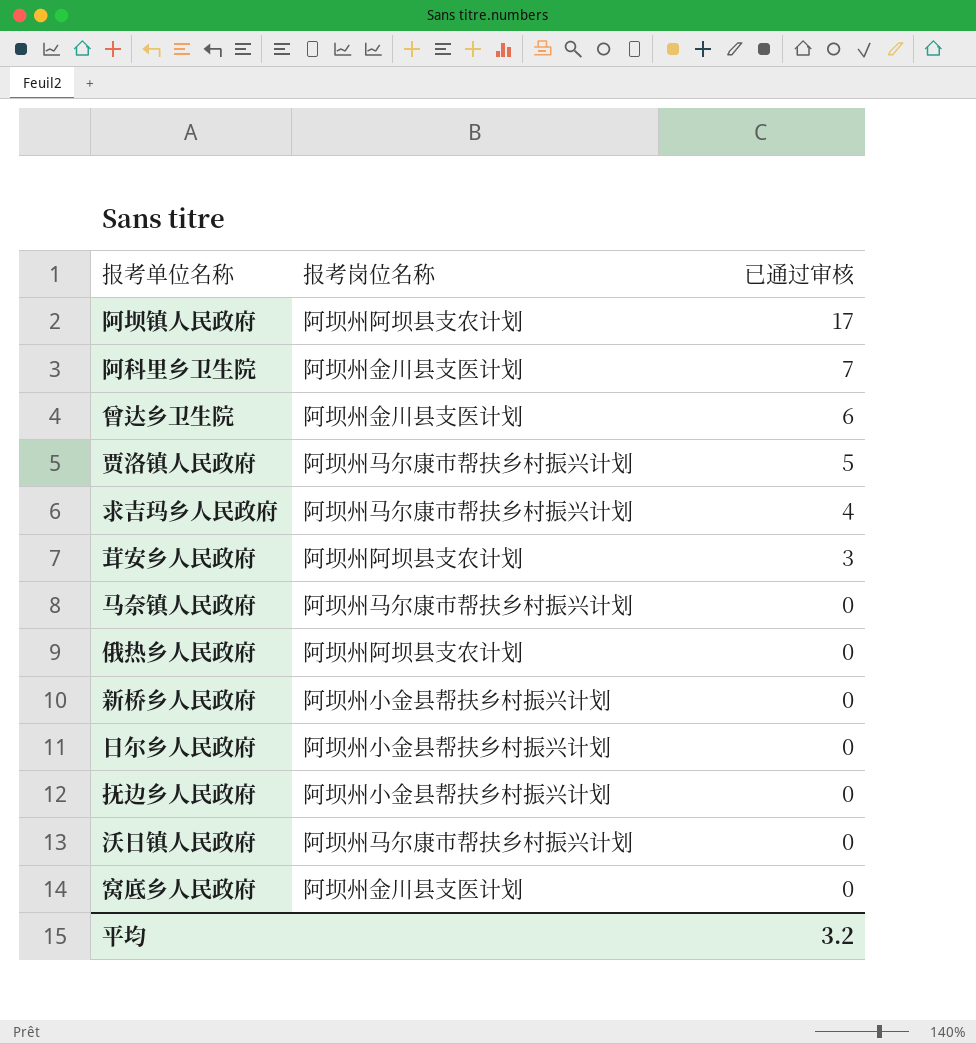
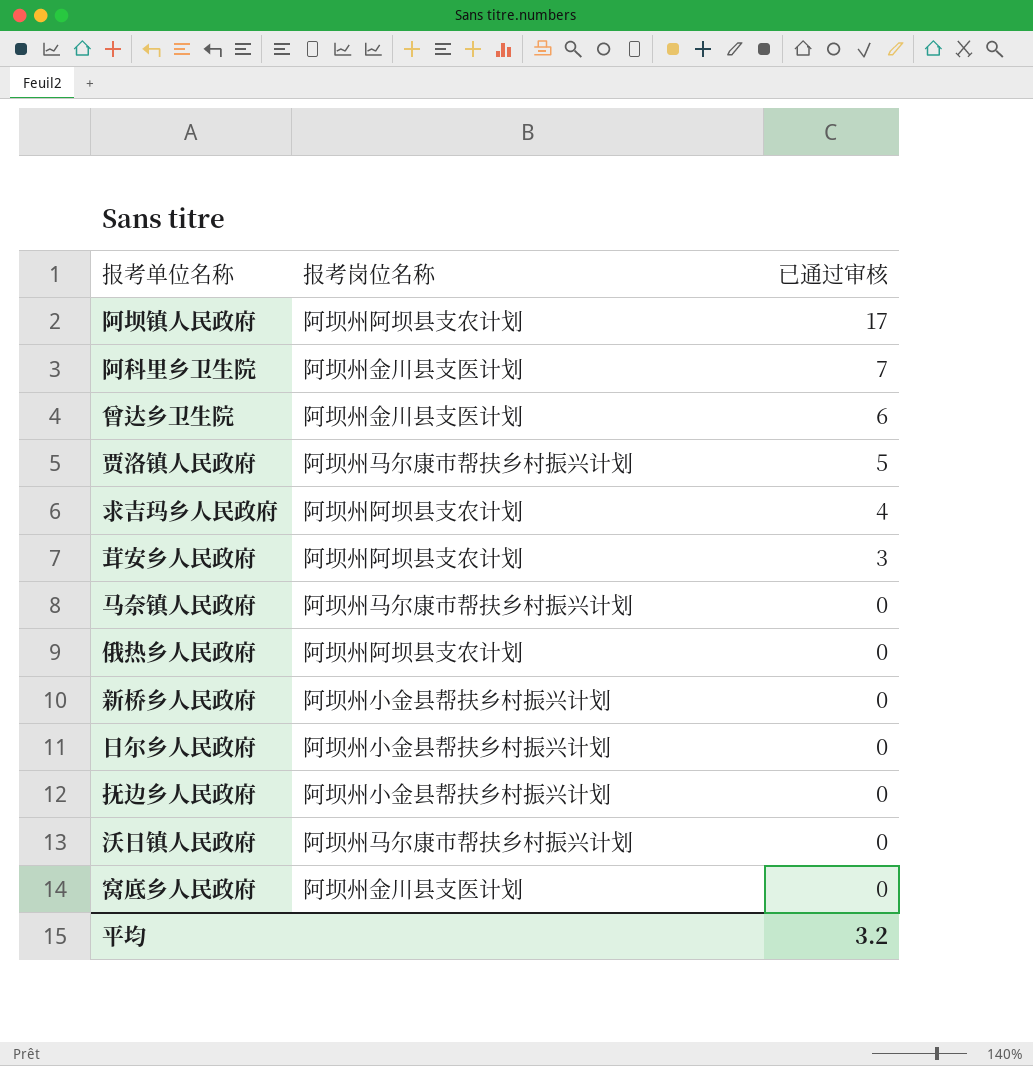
求吉玛乡人民政府 | 报考岗位名称: 阿坝州马尔康市帮扶乡村振兴计划 -> 阿坝州阿坝县支农计划

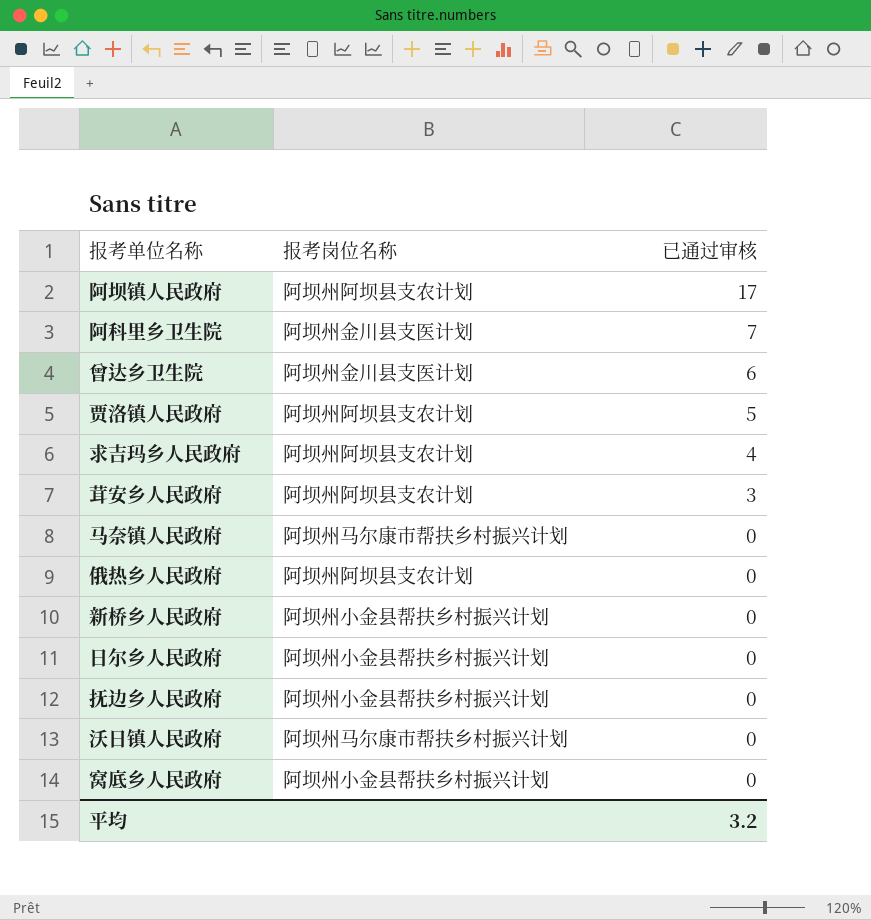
贾洛镇人民政府 | 报考岗位名称: 阿坝州马尔康市帮扶乡村振兴计划 -> 阿坝州阿坝县支农计划
窝底乡人民政府 | 报考岗位名称: 阿坝州金川县支医计划 -> 阿坝州小金县帮扶乡村振兴计划

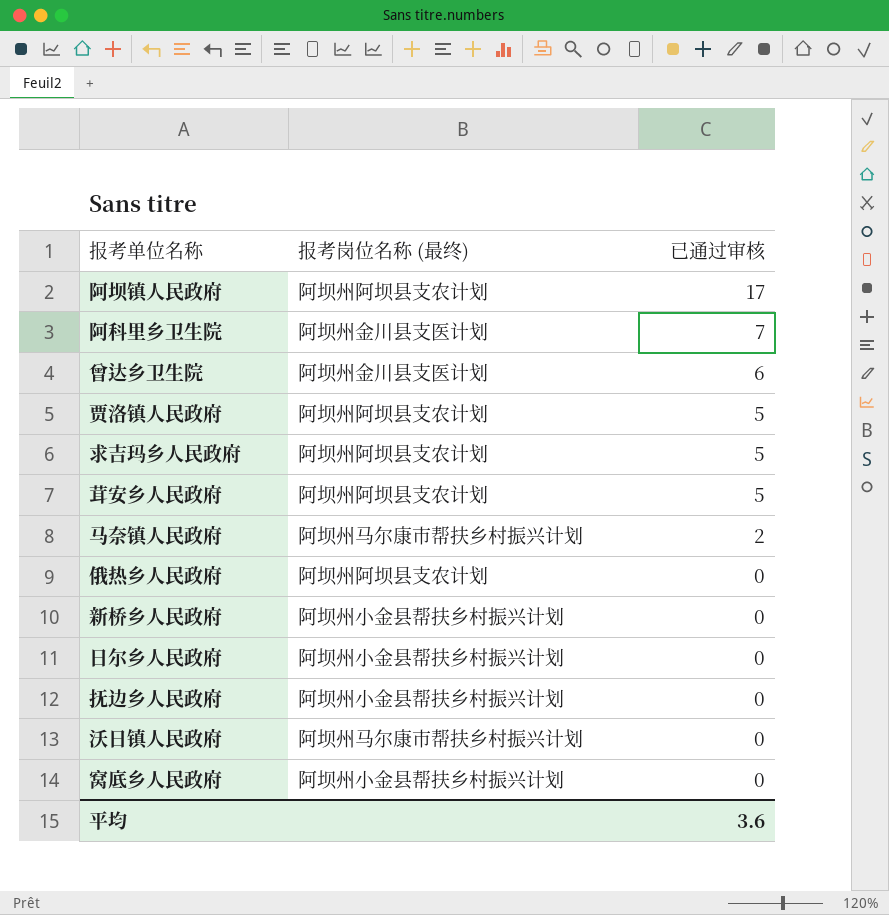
column name: 报考岗位名称 -> 报考岗位名称 (最终)
求吉玛乡人民政府 | 已通过审核: 4 -> 5
茸安乡人民政府 | 已通过审核: 3 -> 5
马奈镇人民政府 | 已通过审核: 0 -> 2
平均 | 已通过审核: 3.2 -> 3.6

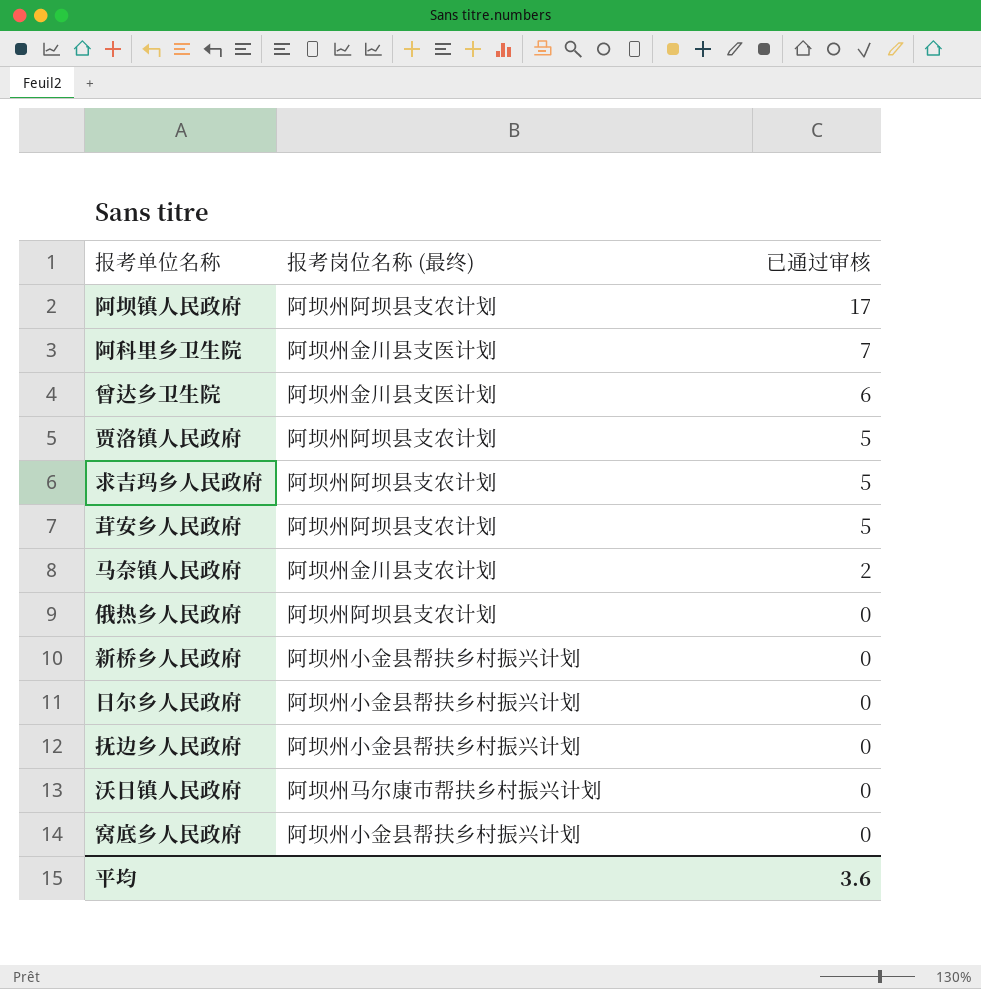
马奈镇人民政府 | 报考岗位名称 (最终): 阿坝州马尔康市帮扶乡村振兴计划 -> 阿坝州金川县支农计划

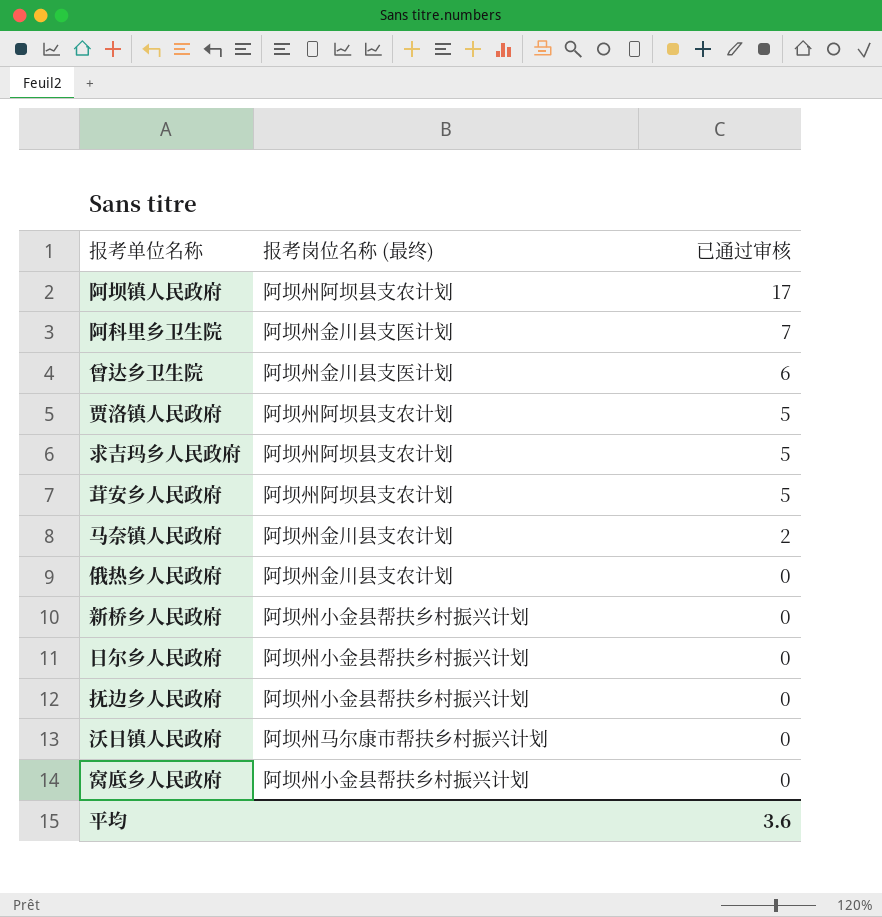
俄热乡人民政府 | 报考岗位名称 (最终): 阿坝州阿坝县支农计划 -> 阿坝州金川县支农计划

